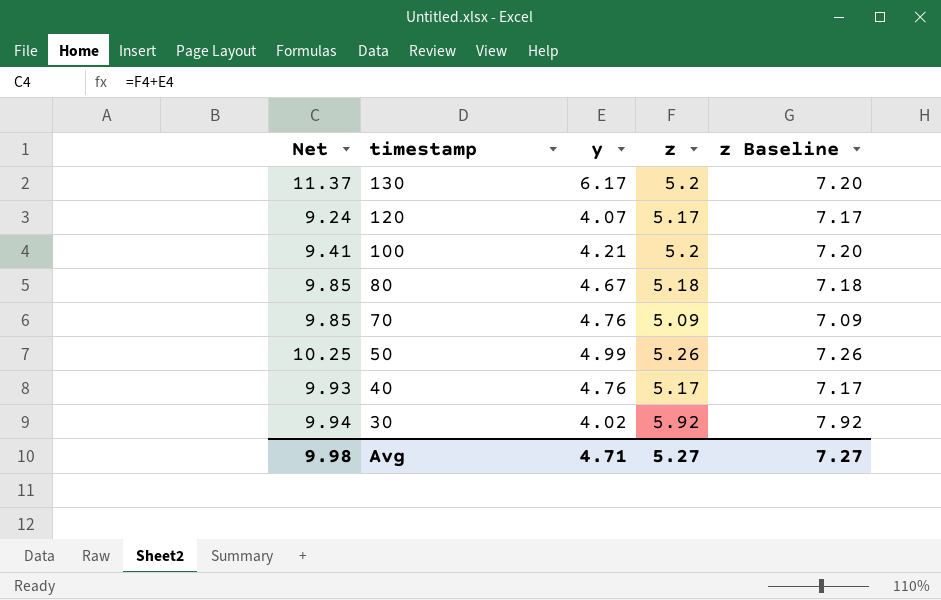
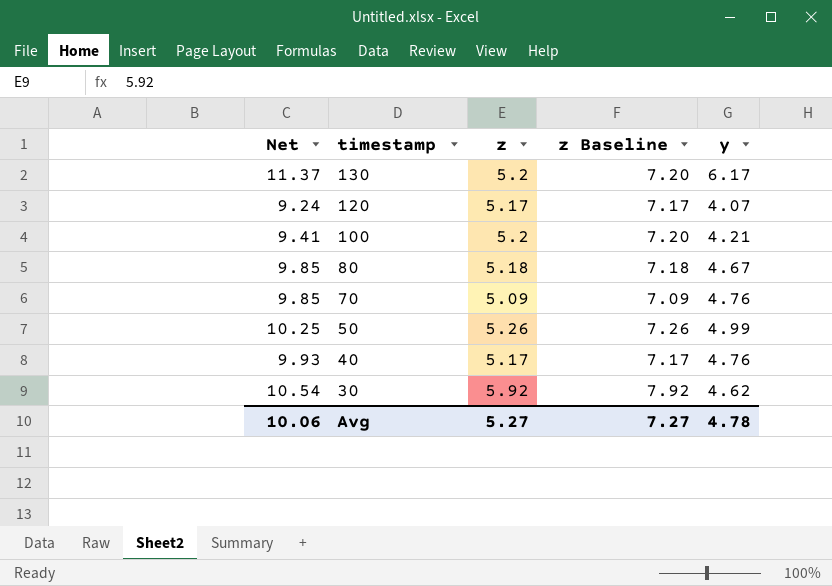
column y | position: 3 -> 5
30 | Net: 9.94 -> 10.54
30 | y: 4.02 -> 4.62
Avg | Net: 9.98 -> 10.06
Avg | y: 4.71 -> 4.78

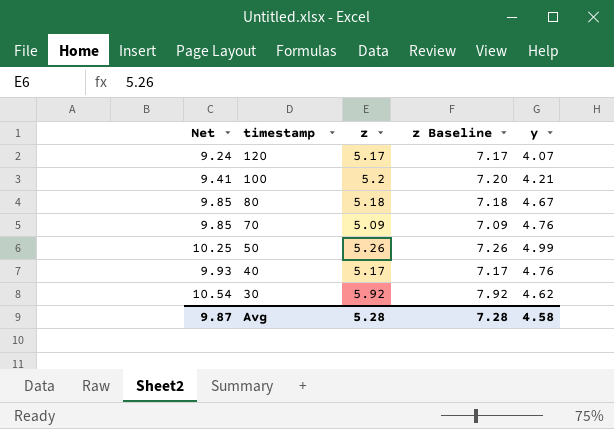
row 130: 11.37 | 5.2 | 7.20 | 6.17 -> none
Avg | Net: 10.06 -> 9.87
Avg | z: 5.27 -> 5.28
Avg | z Baseline: 7.27 -> 7.28
Avg | y: 4.78 -> 4.58

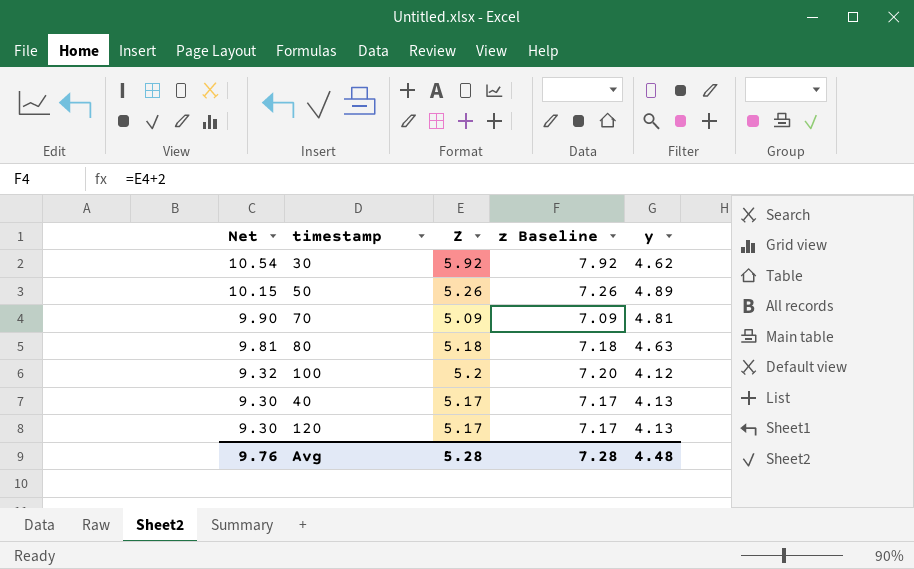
row order: timestamp descending -> Net descending
column name: z -> Z
50 | Net: 10.25 -> 10.15
50 | y: 4.99 -> 4.89
70 | Net: 9.85 -> 9.90
70 | y: 4.76 -> 4.81
80 | Net: 9.85 -> 9.81
80 | y: 4.67 -> 4.63
100 | Net: 9.41 -> 9.32
100 | y: 4.21 -> 4.12
40 | Net: 9.93 -> 9.30
40 | y: 4.76 -> 4.13
120 | Net: 9.24 -> 9.30
120 | y: 4.07 -> 4.13
Avg | Net: 9.87 -> 9.76
Avg | y: 4.58 -> 4.48

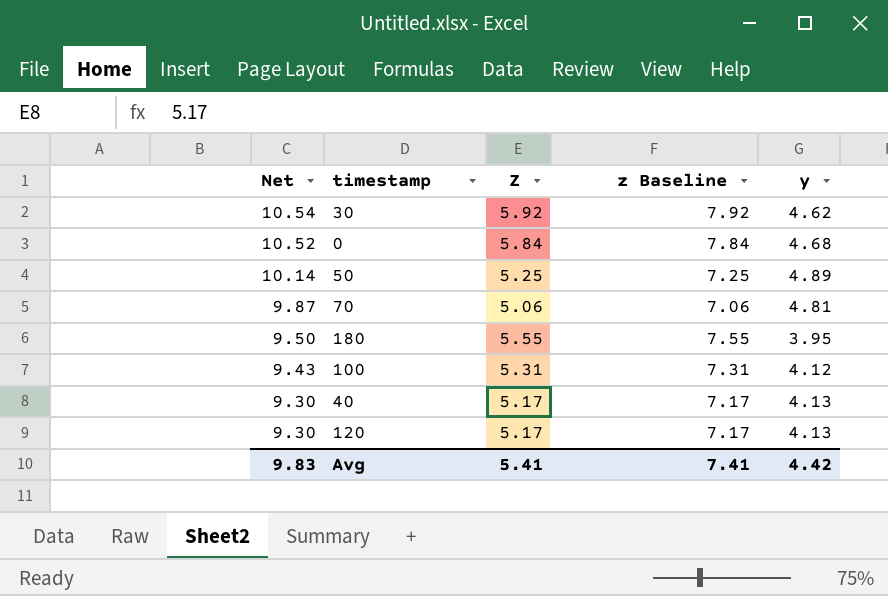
row 80: 9.81 | 5.18 | 7.18 | 4.63 -> none
row 0: none -> 10.52 | 5.84 | 7.84 | 4.68
50 | Net: 10.15 -> 10.14
50 | Z: 5.26 -> 5.25
50 | z Baseline: 7.26 -> 7.25
70 | Net: 9.90 -> 9.87
70 | Z: 5.09 -> 5.06
70 | z Baseline: 7.09 -> 7.06
row 180: none -> 9.50 | 5.55 | 7.55 | 3.95
100 | Net: 9.32 -> 9.43
100 | Z: 5.2 -> 5.31
100 | z Baseline: 7.20 -> 7.31
Avg | Net: 9.76 -> 9.83
Avg | Z: 5.28 -> 5.41
Avg | z Baseline: 7.28 -> 7.41
Avg | y: 4.48 -> 4.42

